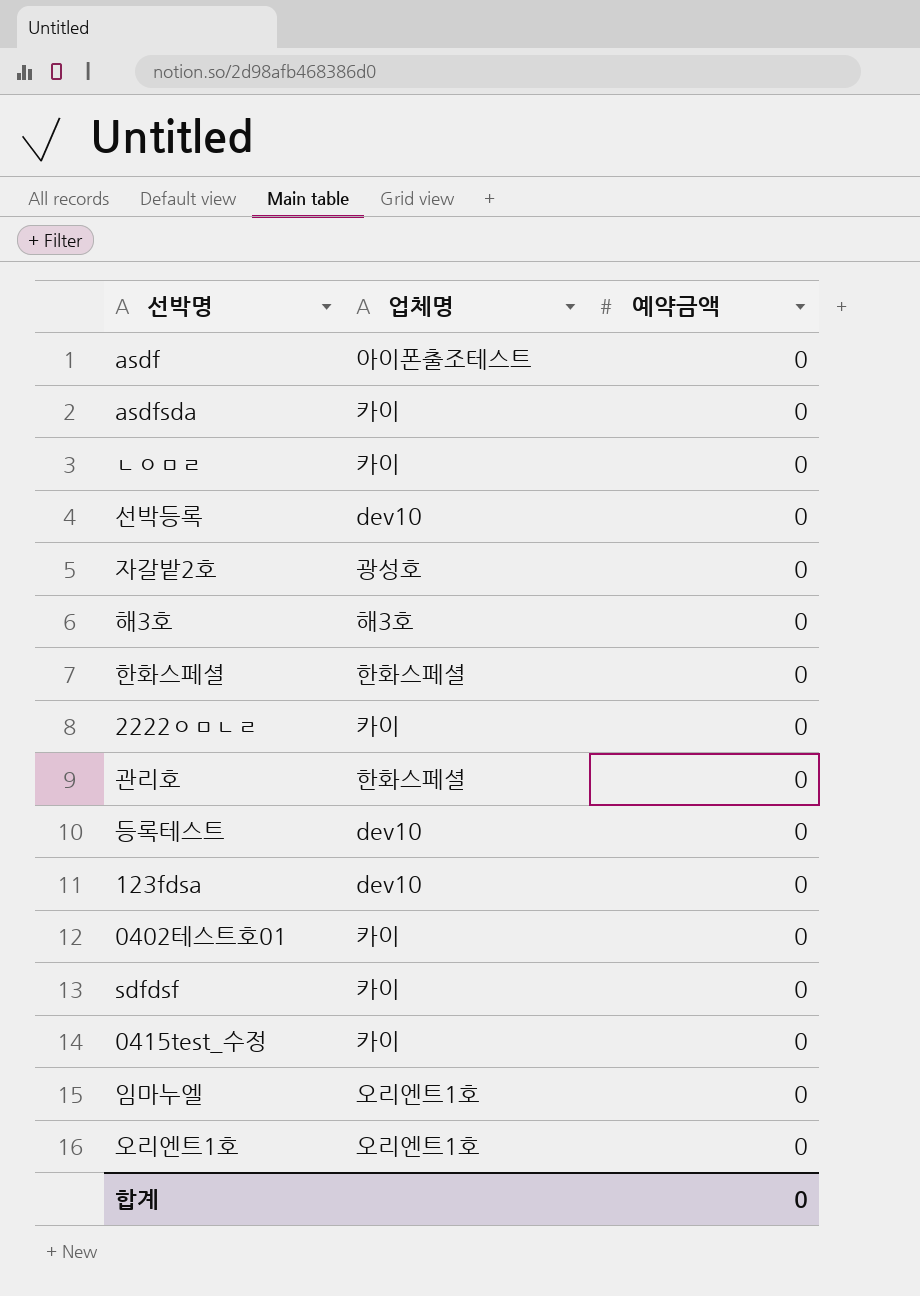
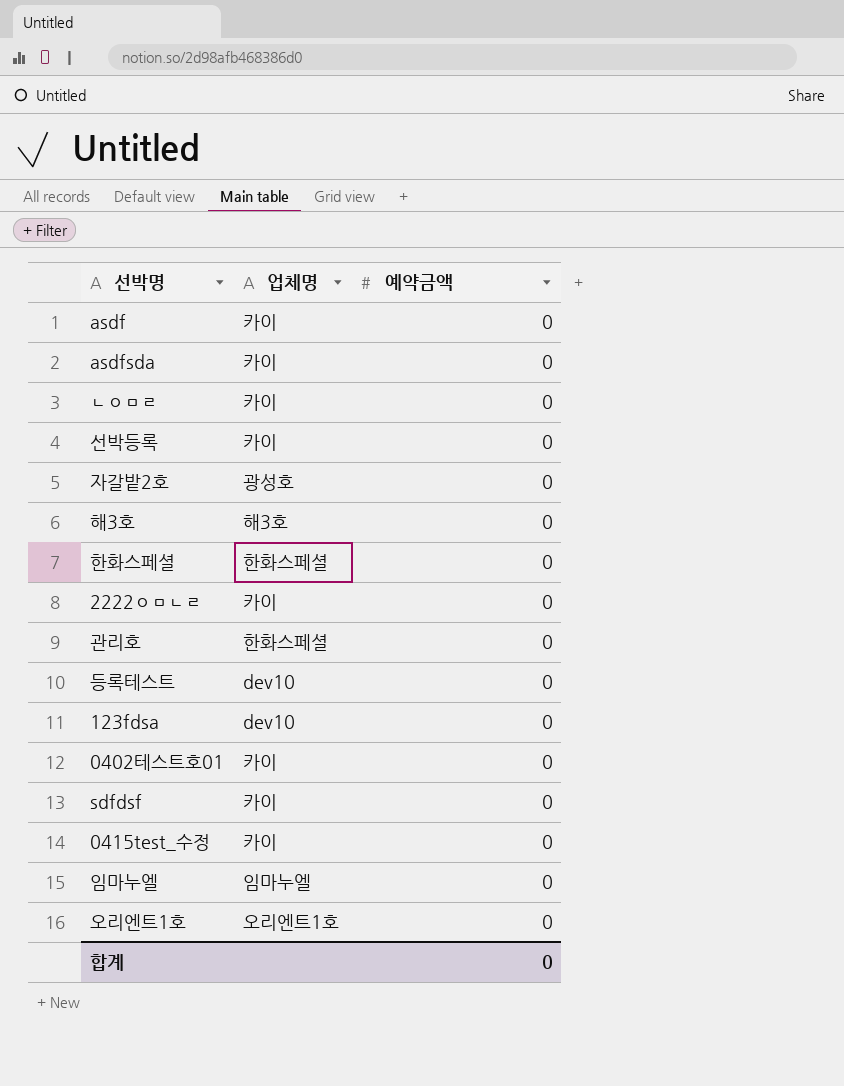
asdf | 업체명: 아이폰출조테스트 -> 카이
선박등록 | 업체명: dev10 -> 카이
임마누엘 | 업체명: 오리엔트1호 -> 임마누엘

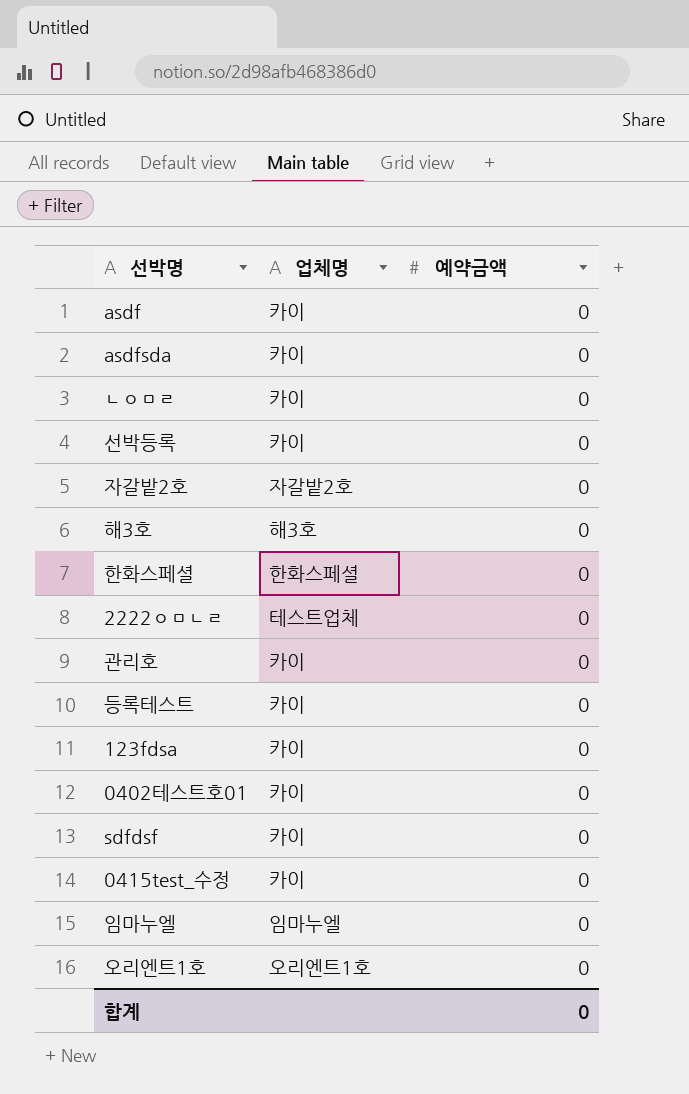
자갈밭2호 | 업체명: 광성호 -> 자갈밭2호
2222ㅇㅁㄴㄹ | 업체명: 카이 -> 테스트업체
관리호 | 업체명: 한화스페셜 -> 카이
등록테스트 | 업체명: dev10 -> 카이
123fdsa | 업체명: dev10 -> 카이

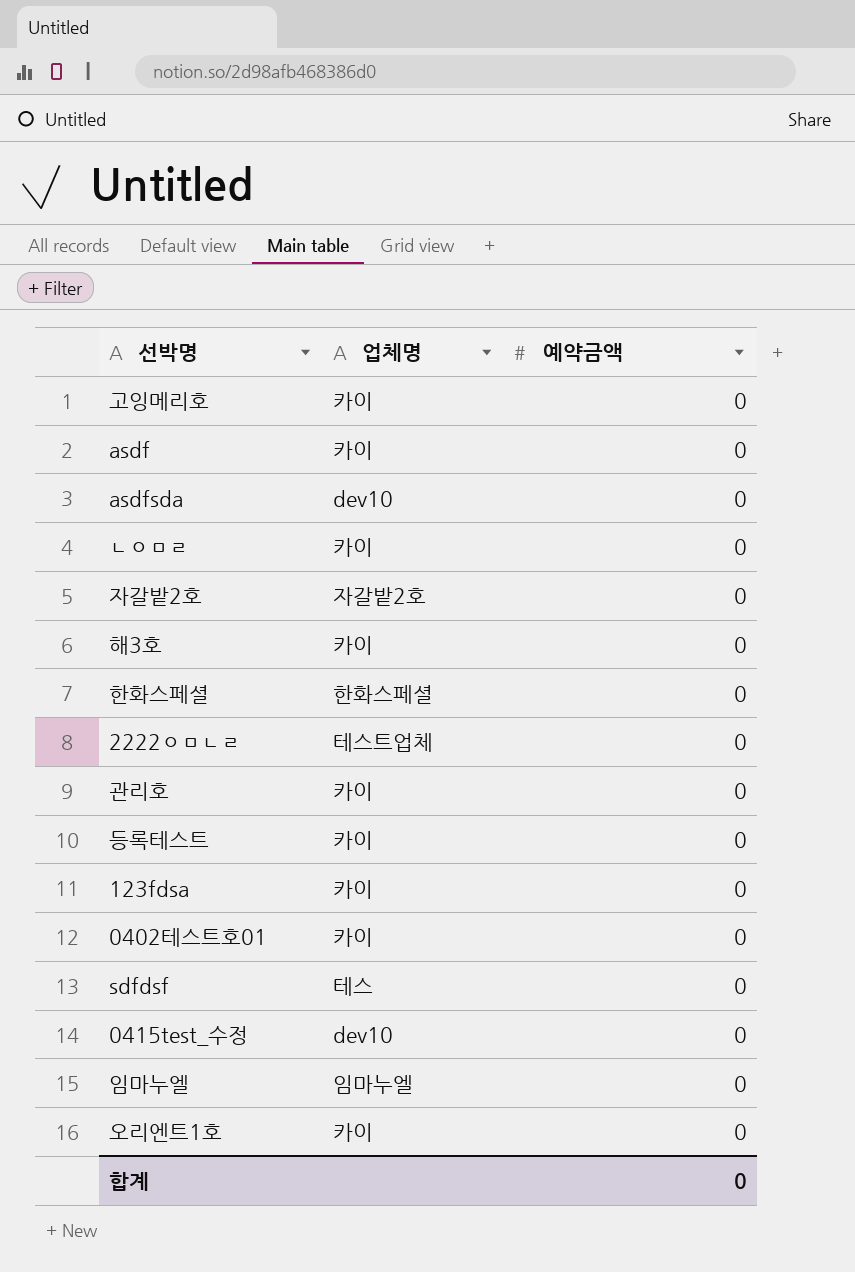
row 선박등록: 카이 | 0 -> none
row 고잉메리호: none -> 카이 | 0
asdfsda | 업체명: 카이 -> dev10
해3호 | 업체명: 해3호 -> 카이
sdfdsf | 업체명: 카이 -> 테스
0415test_수정 | 업체명: 카이 -> dev10
오리엔트1호 | 업체명: 오리엔트1호 -> 카이

